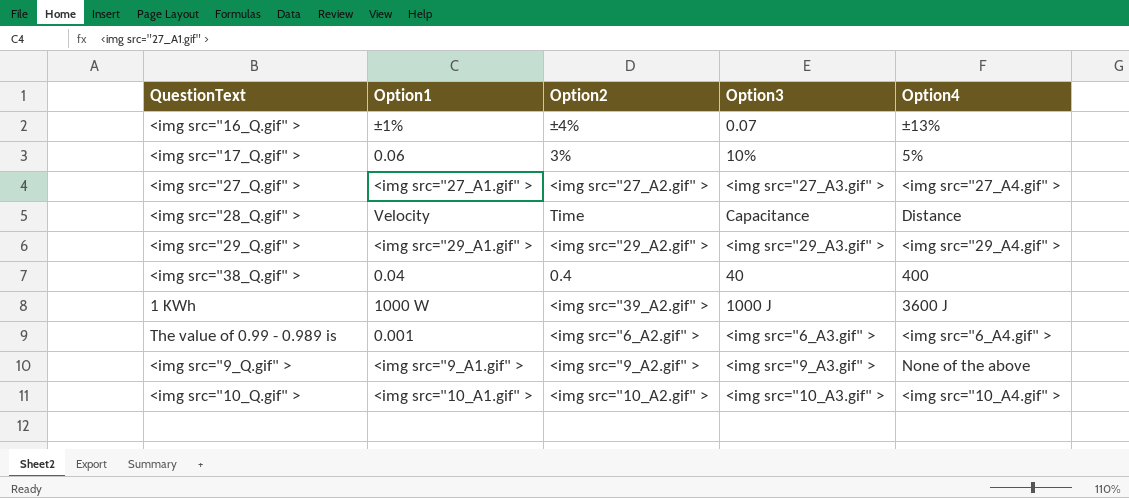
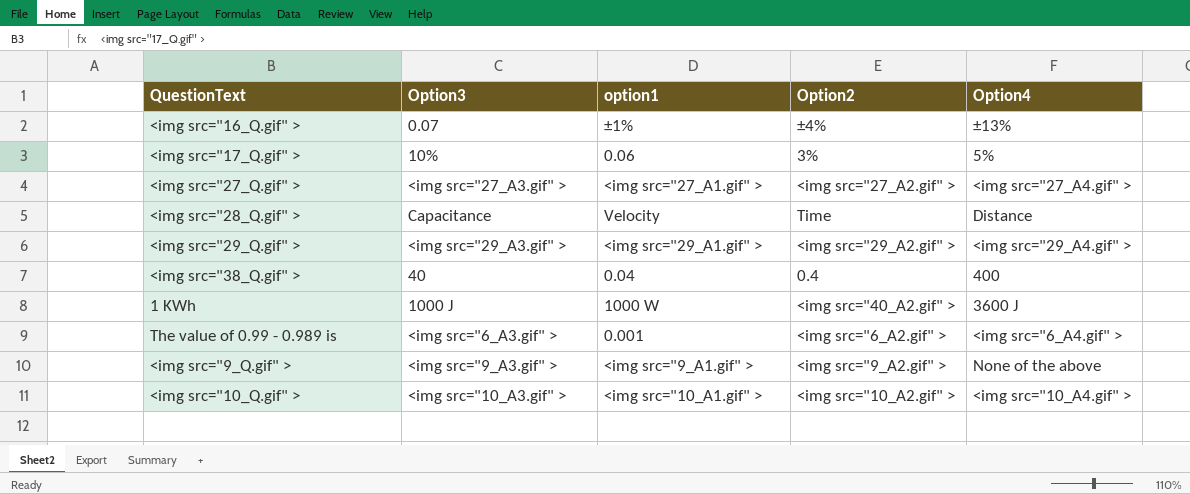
column Option3 | position: 4 -> 2
column name: Option1 -> option1
1 KWh | Option2: <img src="39_A2.gif" > -> <img src="40_A2.gif" >

